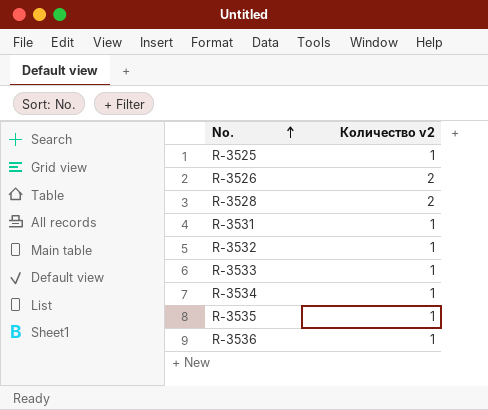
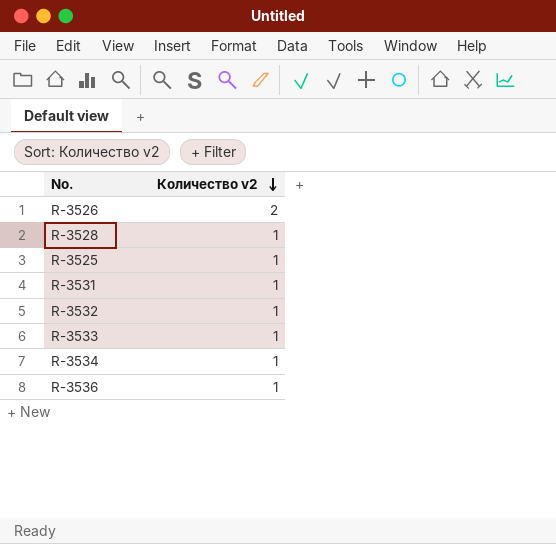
row order: No. ascending -> Количество v2 descending
row R-3535: 1 -> none
R-3528 | Количество v2: 2 -> 1

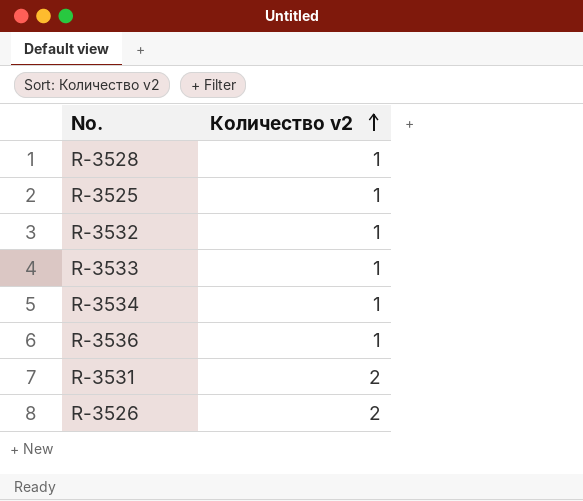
row order: Количество v2 descending -> Количество v2 ascending
R-3531 | Количество v2: 1 -> 2

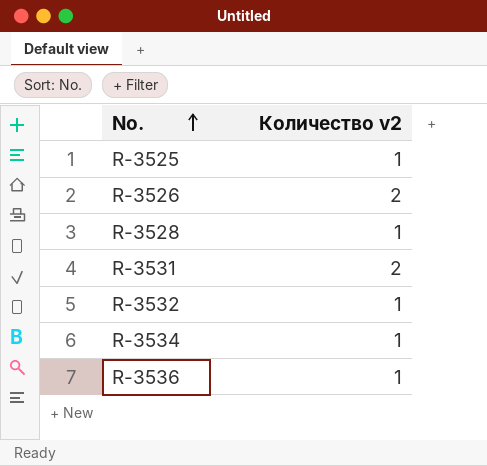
row order: Количество v2 ascending -> No. ascending
row R-3533: 1 -> none

